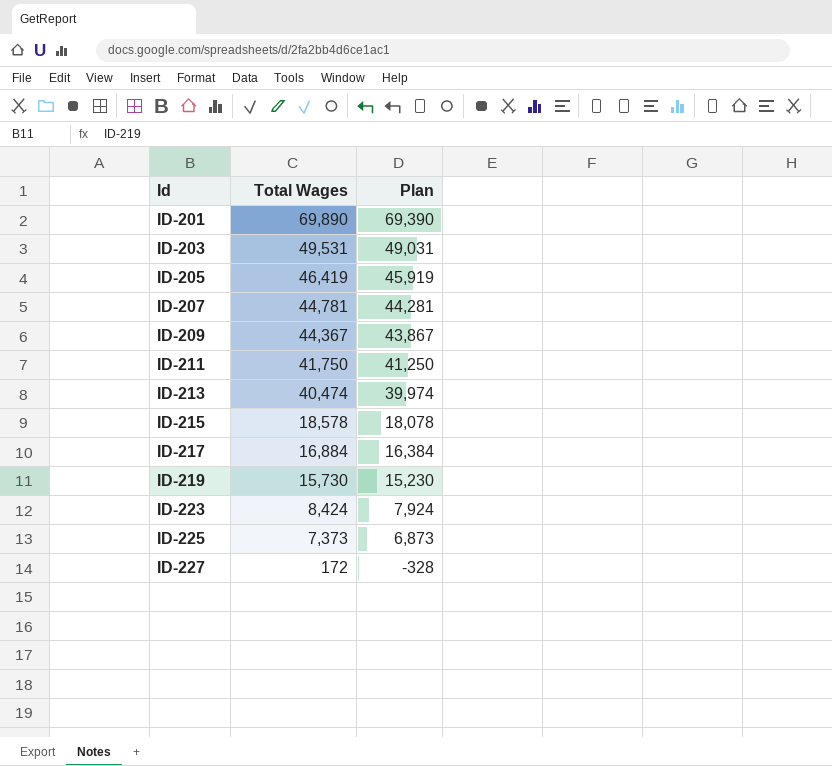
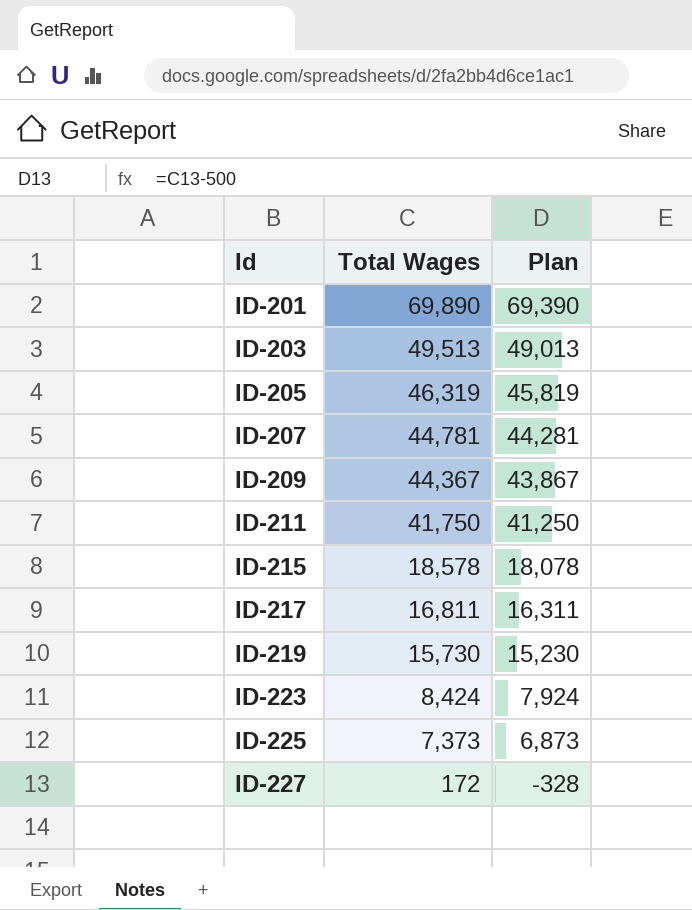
row ID-213: 40,474 | 39,974 -> none
ID-203 | Total Wages: 49,531 -> 49,513
ID-203 | Plan: 49,031 -> 49,013
ID-205 | Total Wages: 46,419 -> 46,319
ID-205 | Plan: 45,919 -> 45,819
ID-217 | Total Wages: 16,884 -> 16,811
ID-217 | Plan: 16,384 -> 16,311

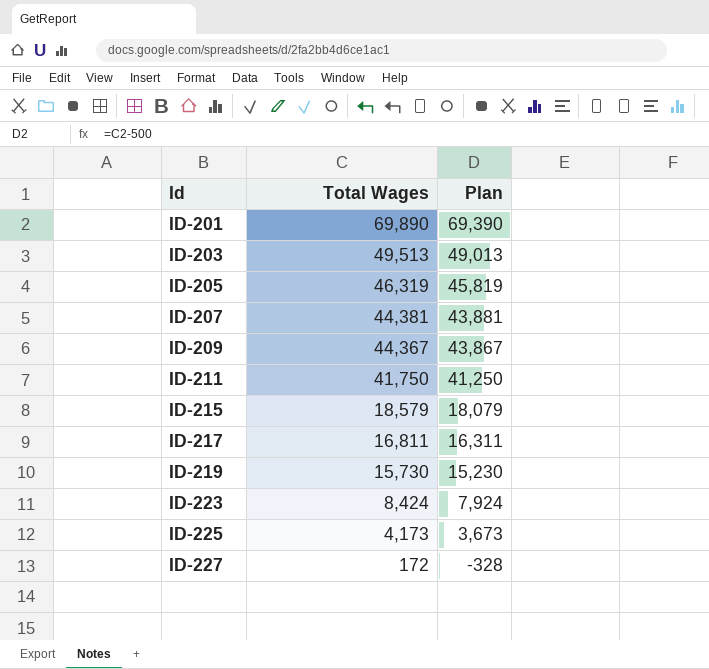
ID-207 | Total Wages: 44,781 -> 44,381
ID-207 | Plan: 44,281 -> 43,881
ID-215 | Total Wages: 18,578 -> 18,579
ID-215 | Plan: 18,078 -> 18,079
ID-225 | Total Wages: 7,373 -> 4,173
ID-225 | Plan: 6,873 -> 3,673

